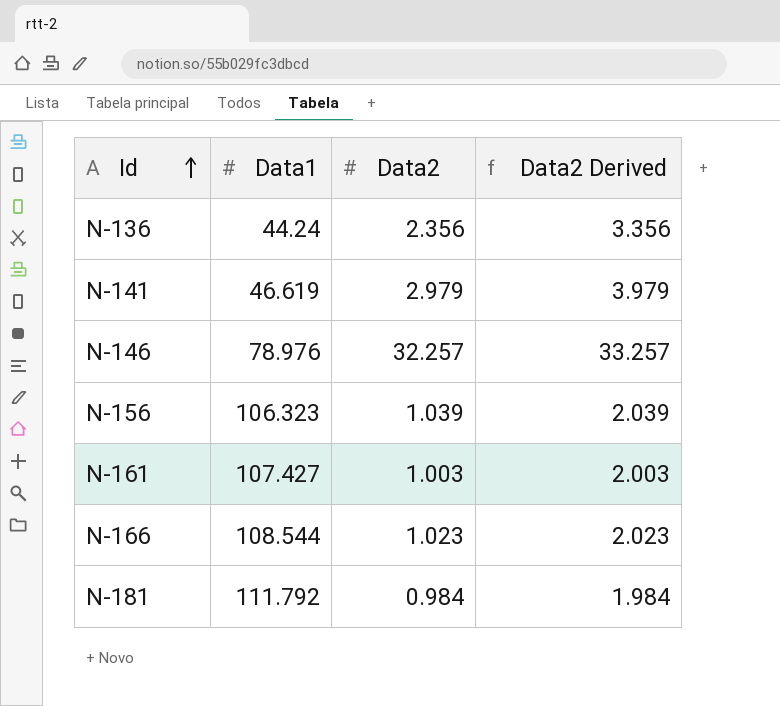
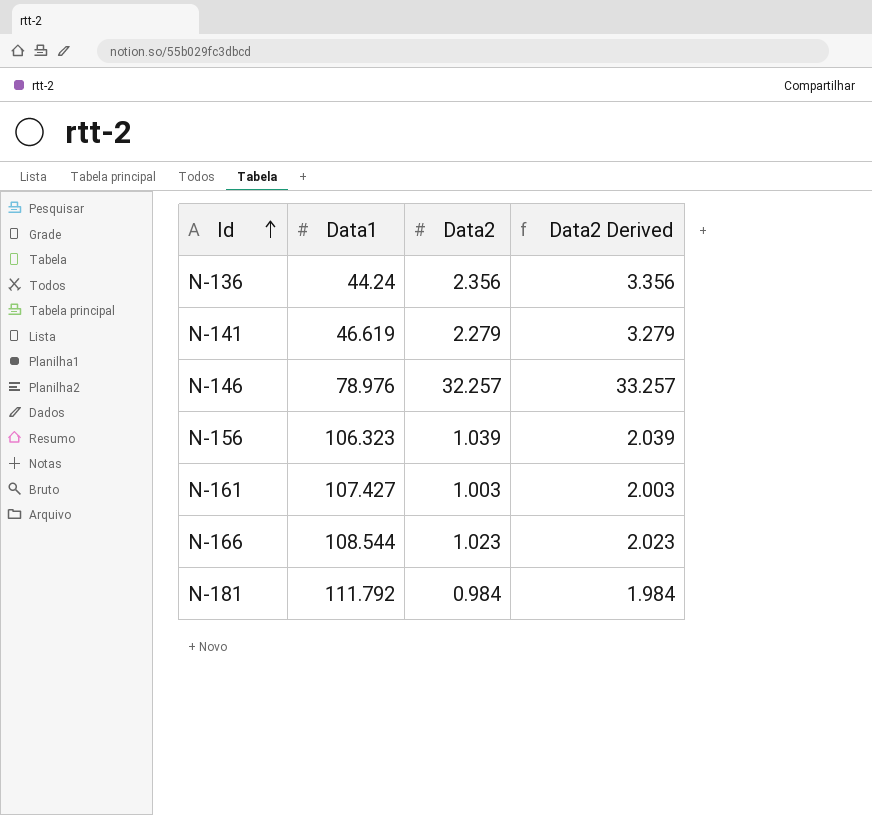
N-141 | Data2: 2.979 -> 2.279
N-141 | Data2 Derived: 3.979 -> 3.279

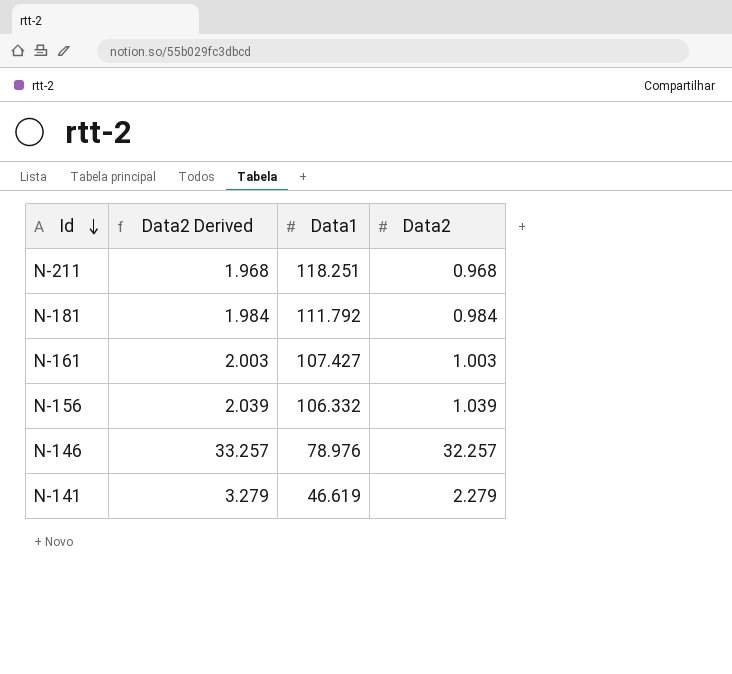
row order: Id ascending -> Id descending
column Data2 Derived | position: 4 -> 2
row N-136: 44.24 | 2.356 | 3.356 -> none
row N-166: 108.544 | 1.023 | 2.023 -> none
row N-211: none -> 1.968 | 118.251 | 0.968
N-156 | Data1: 106.323 -> 106.332

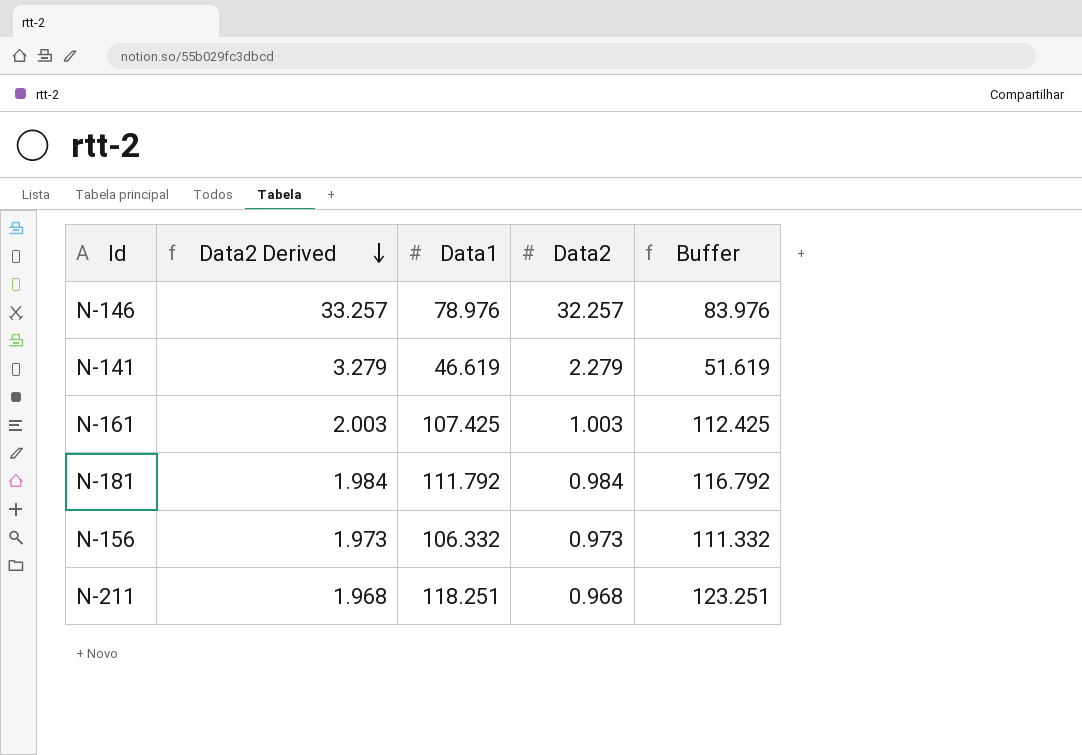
row order: Id descending -> Data2 Derived descending
column Buffer | formula: none -> [Data1] + 5
N-161 | Data1: 107.427 -> 107.425
N-156 | Data2 Derived: 2.039 -> 1.973
N-156 | Data2: 1.039 -> 0.973

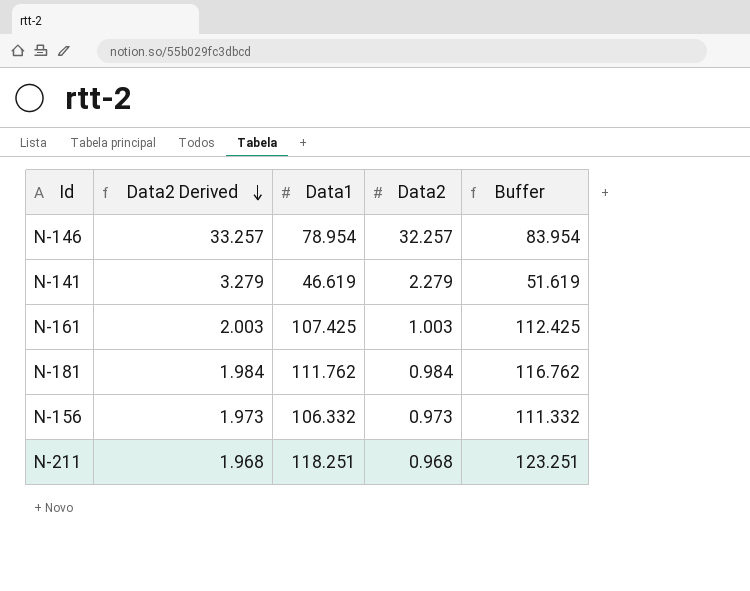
N-146 | Data1: 78.976 -> 78.954
N-146 | Buffer: 83.976 -> 83.954
N-181 | Data1: 111.792 -> 111.762
N-181 | Buffer: 116.792 -> 116.762

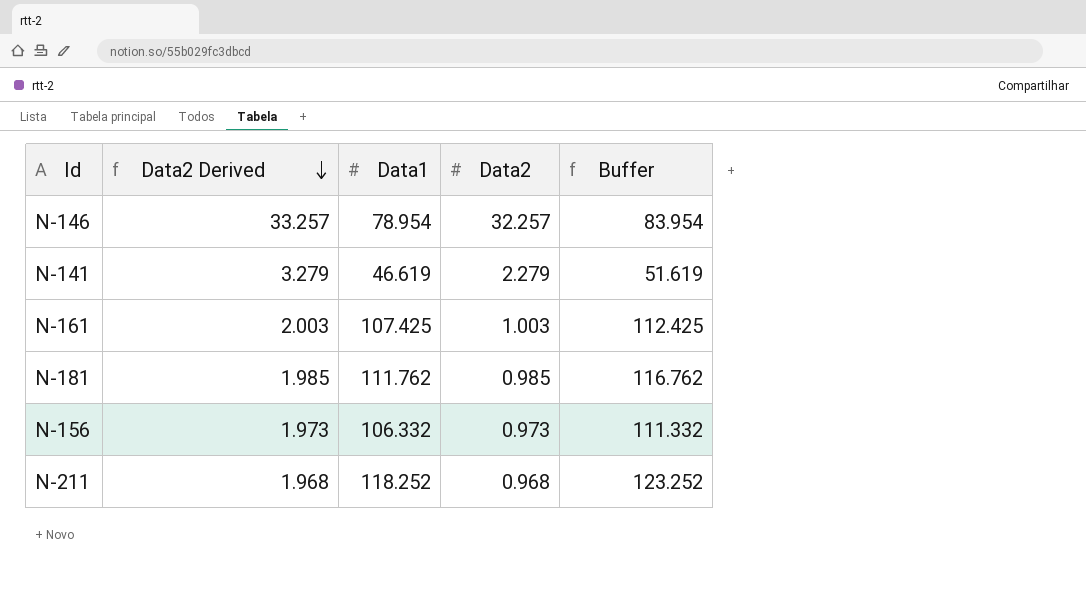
N-181 | Data2 Derived: 1.984 -> 1.985
N-181 | Data2: 0.984 -> 0.985
N-211 | Data1: 118.251 -> 118.252
N-211 | Buffer: 123.251 -> 123.252

